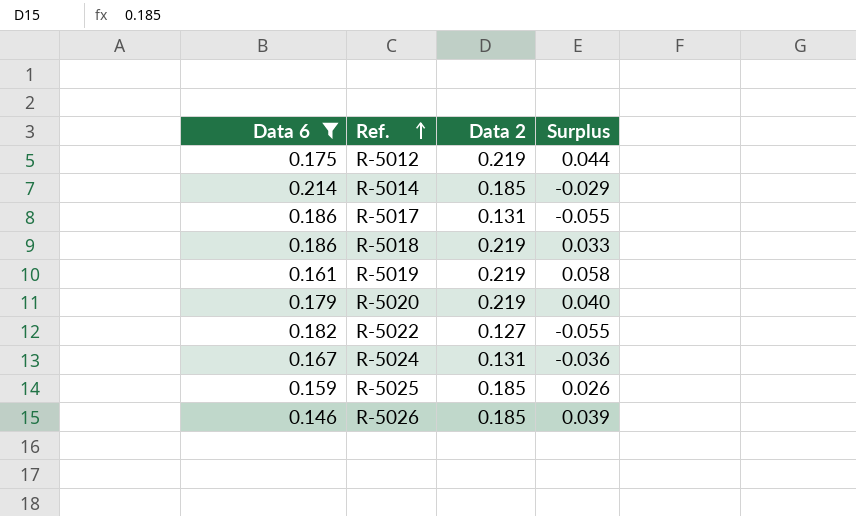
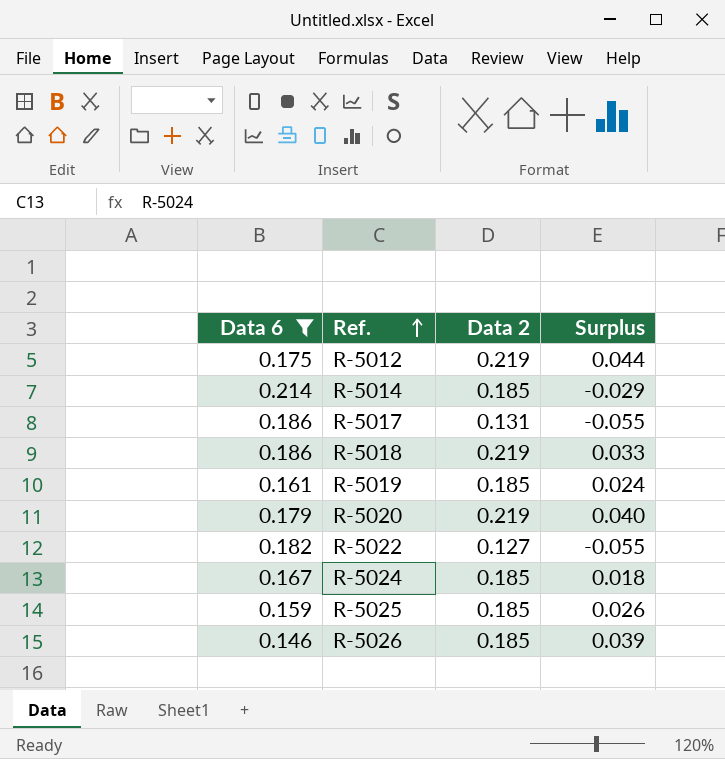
R-5019 | Data 2: 0.219 -> 0.185
R-5019 | Surplus: 0.058 -> 0.024
R-5024 | Data 2: 0.131 -> 0.185
R-5024 | Surplus: -0.036 -> 0.018

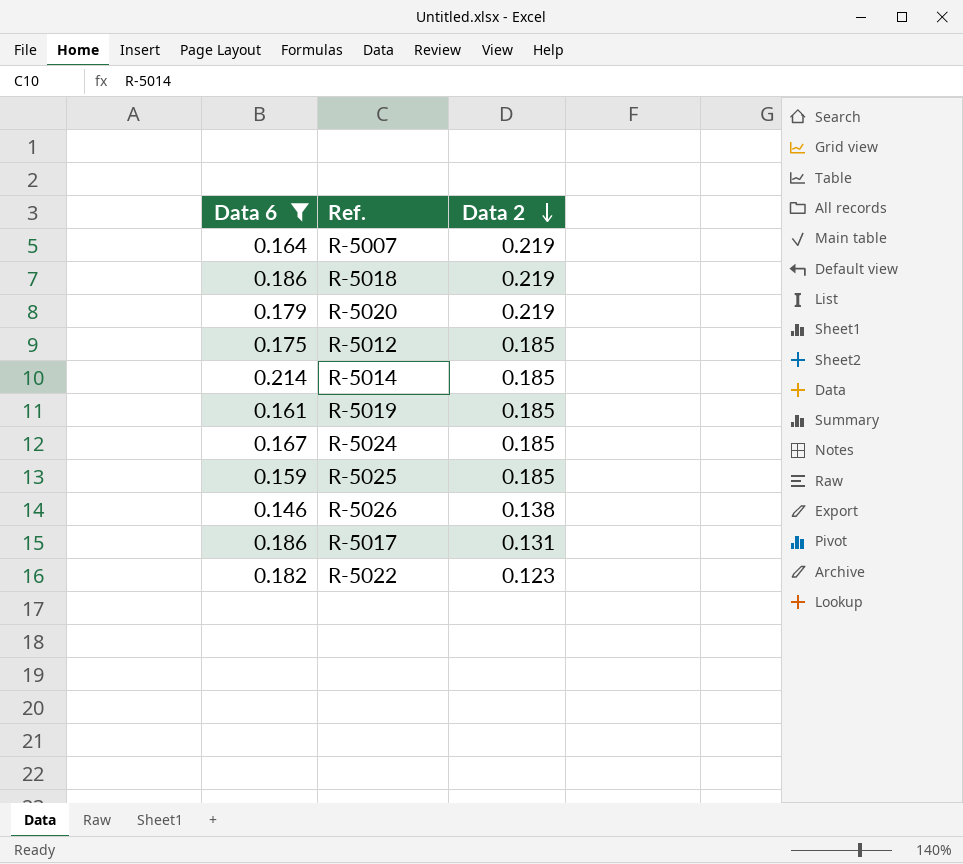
row order: Ref. ascending -> Data 2 descending
column Surplus | formula: [Data 2] - [Data 6] -> none
row R-5007: none -> 0.164 | 0.219
R-5012 | Data 2: 0.219 -> 0.185
R-5026 | Data 2: 0.185 -> 0.138
R-5022 | Data 2: 0.127 -> 0.123

